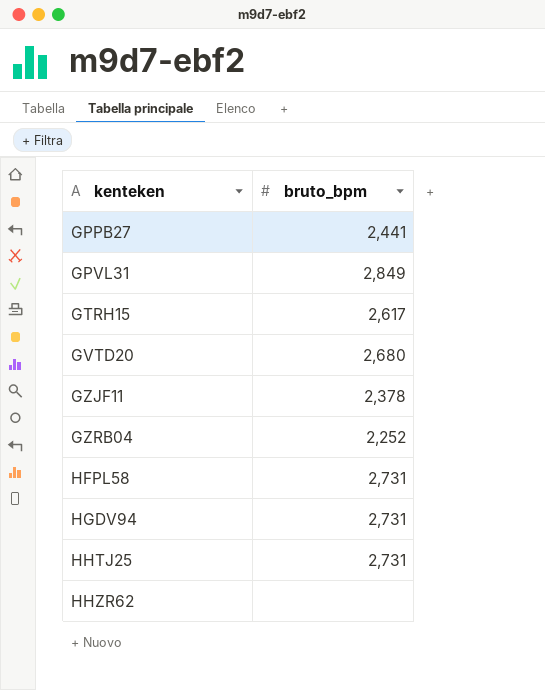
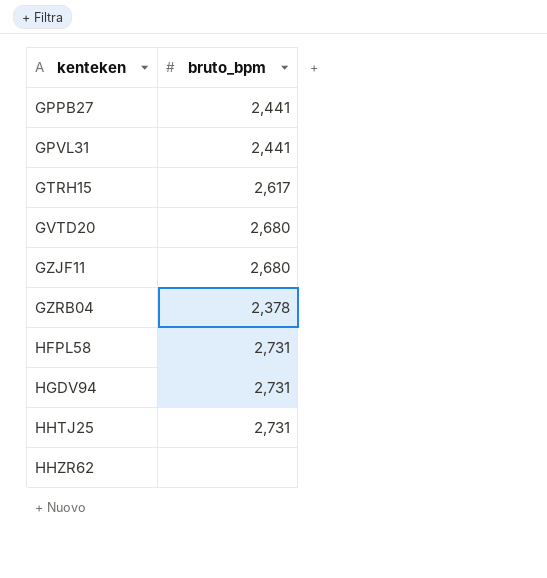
GPVL31 | bruto_bpm: 2,849 -> 2,441
GZJF11 | bruto_bpm: 2,378 -> 2,680
GZRB04 | bruto_bpm: 2,252 -> 2,378

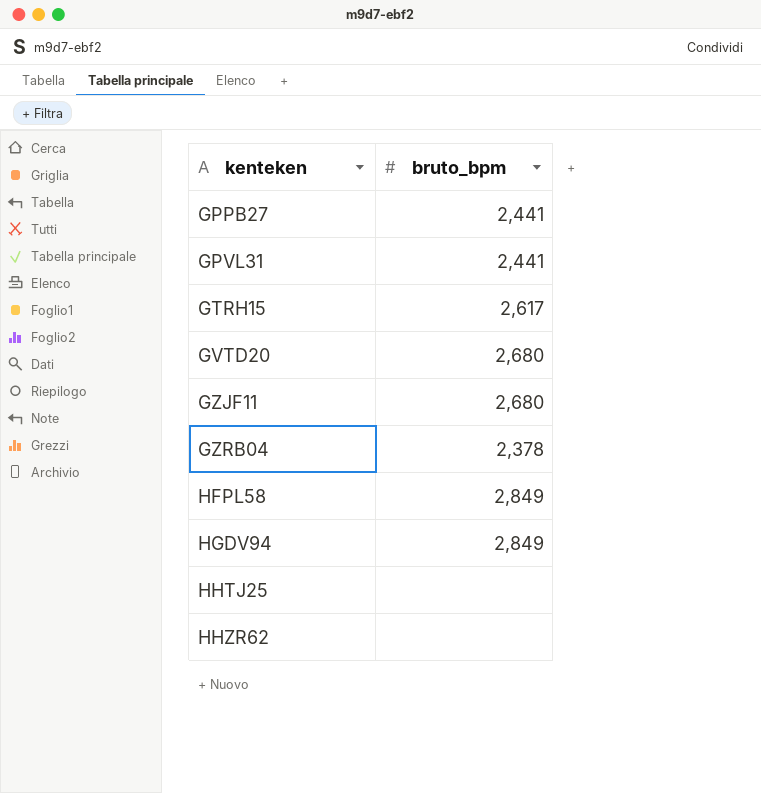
HFPL58 | bruto_bpm: 2,731 -> 2,849
HGDV94 | bruto_bpm: 2,731 -> 2,849
HHTJ25 | bruto_bpm: 2,731 -> none

